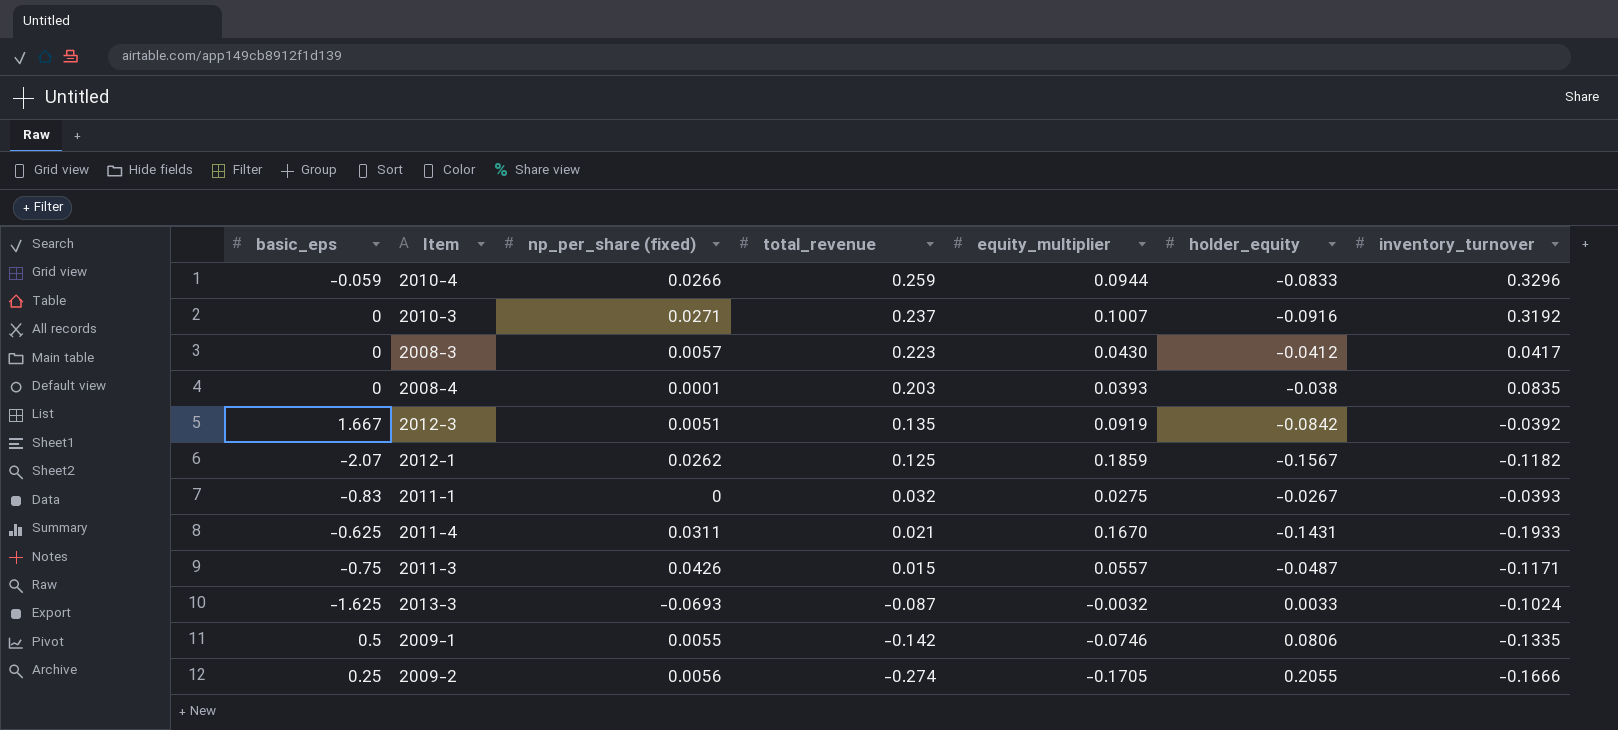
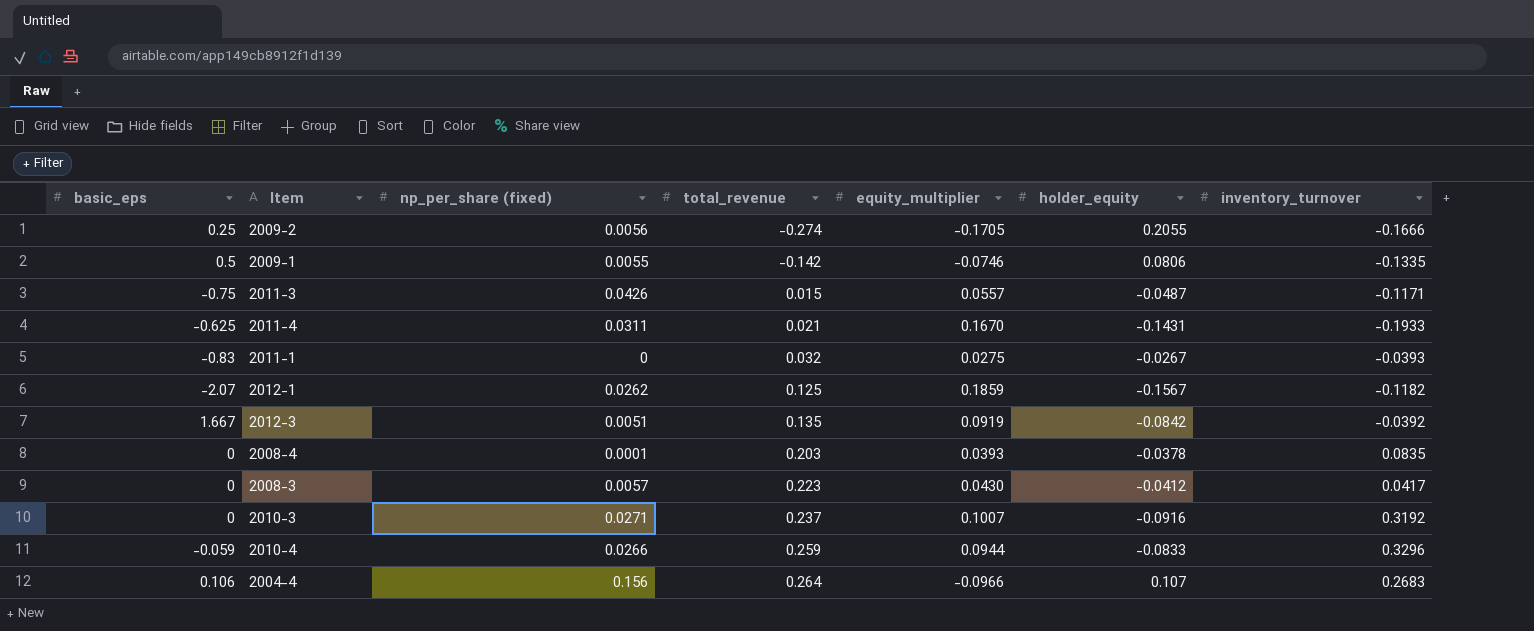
row order: total_revenue descending -> total_revenue ascending
row 2013-3: -1.625 | -0.0693 | -0.087 | -0.0032 | 0.0033 | -0.1024 -> none
2008-4 | holder_equity: -0.038 -> -0.0378
row 2004-4: none -> 0.106 | 0.156 | 0.264 | -0.0966 | 0.107 | 0.2683

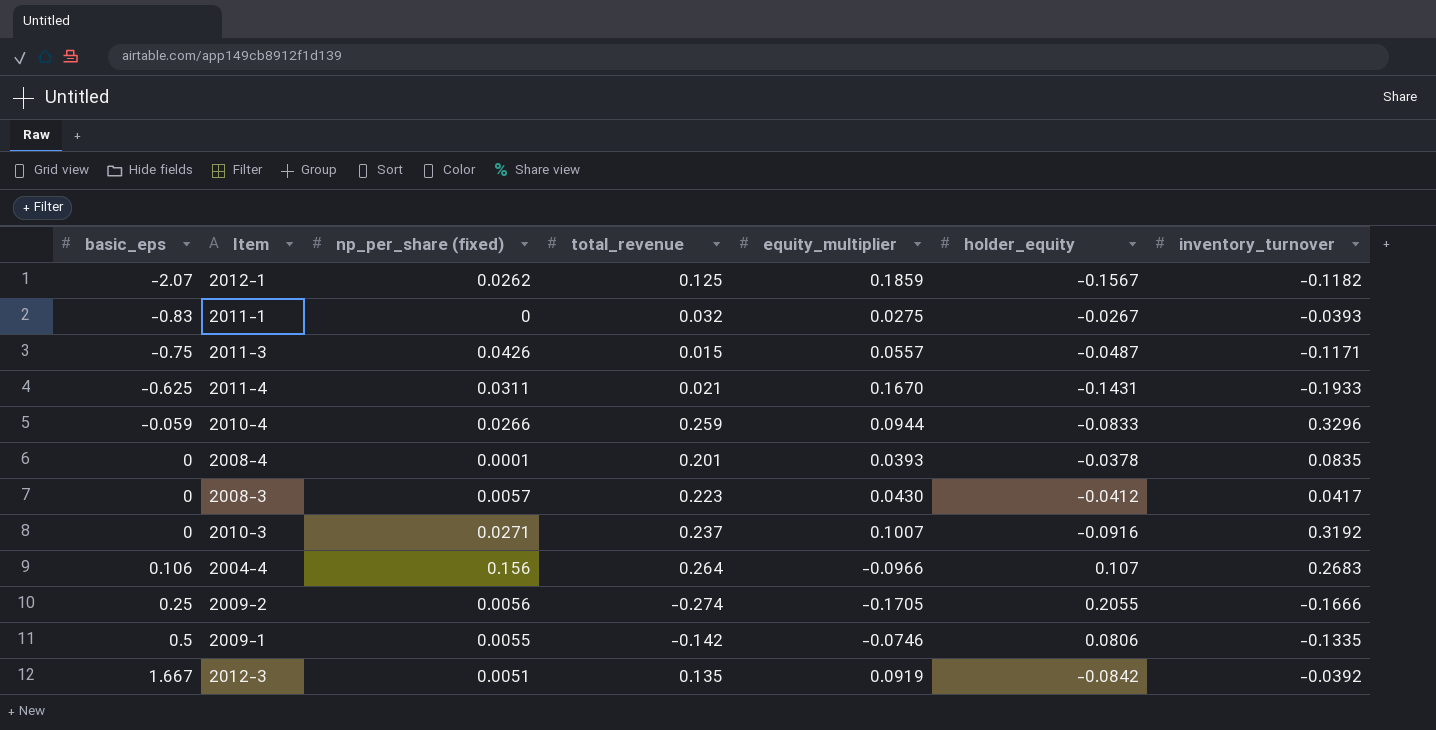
row order: total_revenue ascending -> basic_eps ascending
2008-4 | total_revenue: 0.203 -> 0.201

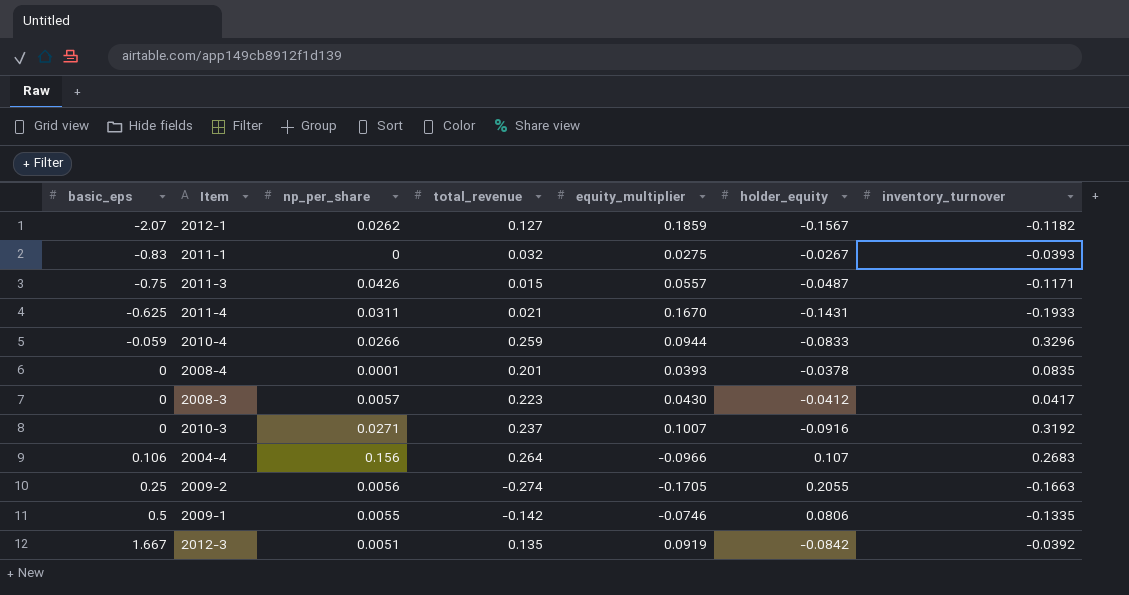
column name: np_per_share (fixed) -> np_per_share
2012-1 | total_revenue: 0.125 -> 0.127
2009-2 | inventory_turnover: -0.1666 -> -0.1663

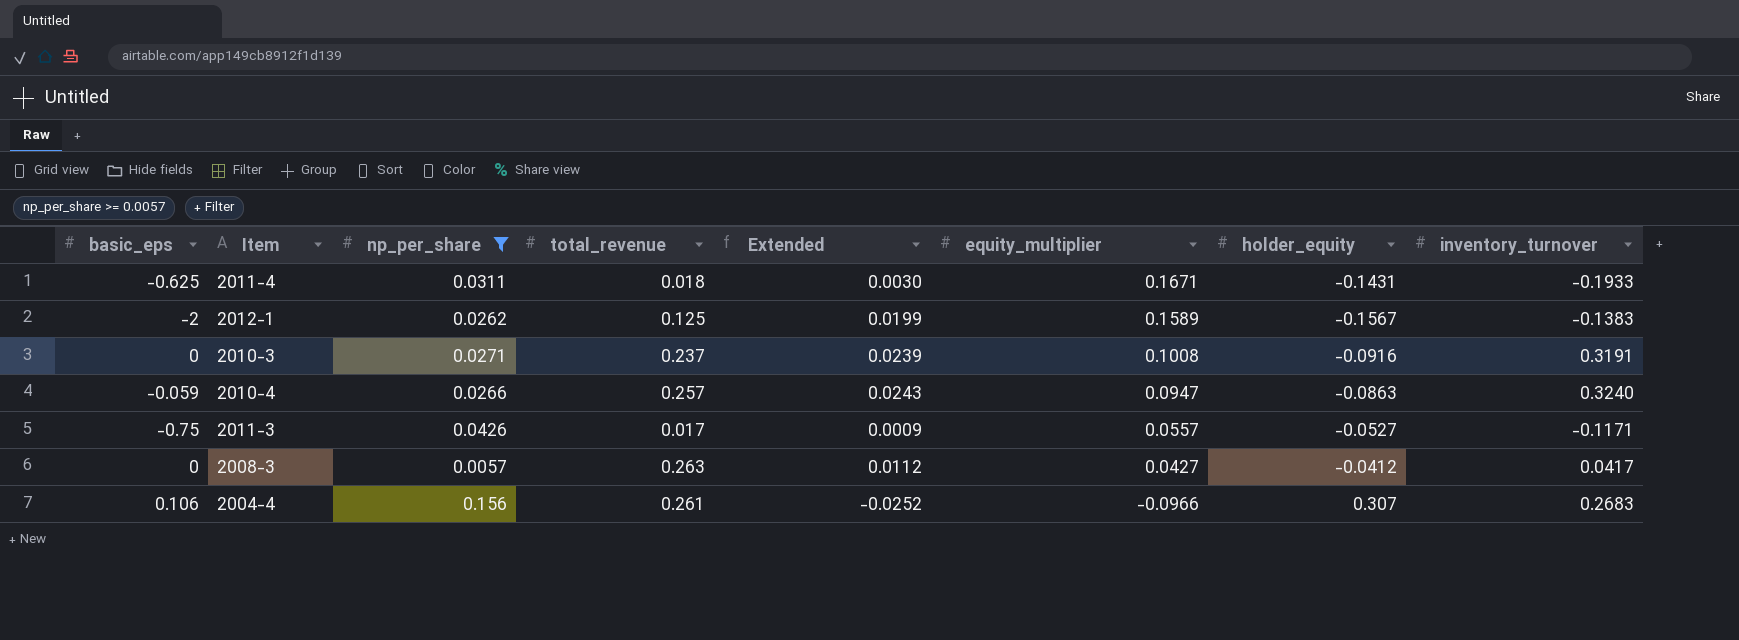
filter: none -> np_per_share >= 0.0057
row order: basic_eps ascending -> equity_multiplier descending
column Extended | formula: none -> [total_revenue] * [equity_multiplier]
2011-4 | total_revenue: 0.021 -> 0.018
2011-4 | equity_multiplier: 0.1670 -> 0.1671
2012-1 | basic_eps: -2.07 -> -2
2012-1 | total_revenue: 0.127 -> 0.125
2012-1 | equity_multiplier: 0.1859 -> 0.1589
2012-1 | inventory_turnover: -0.1182 -> -0.1383
2010-3 | equity_multiplier: 0.1007 -> 0.1008
2010-3 | inventory_turnover: 0.3192 -> 0.3191
2010-4 | total_revenue: 0.259 -> 0.257
2010-4 | equity_multiplier: 0.0944 -> 0.0947
2010-4 | holder_equity: -0.0833 -> -0.0863
2010-4 | inventory_turnover: 0.3296 -> 0.3240
2011-3 | total_revenue: 0.015 -> 0.017
2011-3 | holder_equity: -0.0487 -> -0.0527
2008-3 | total_revenue: 0.223 -> 0.263
2008-3 | equity_multiplier: 0.0430 -> 0.0427
2004-4 | total_revenue: 0.264 -> 0.261
2004-4 | holder_equity: 0.107 -> 0.307

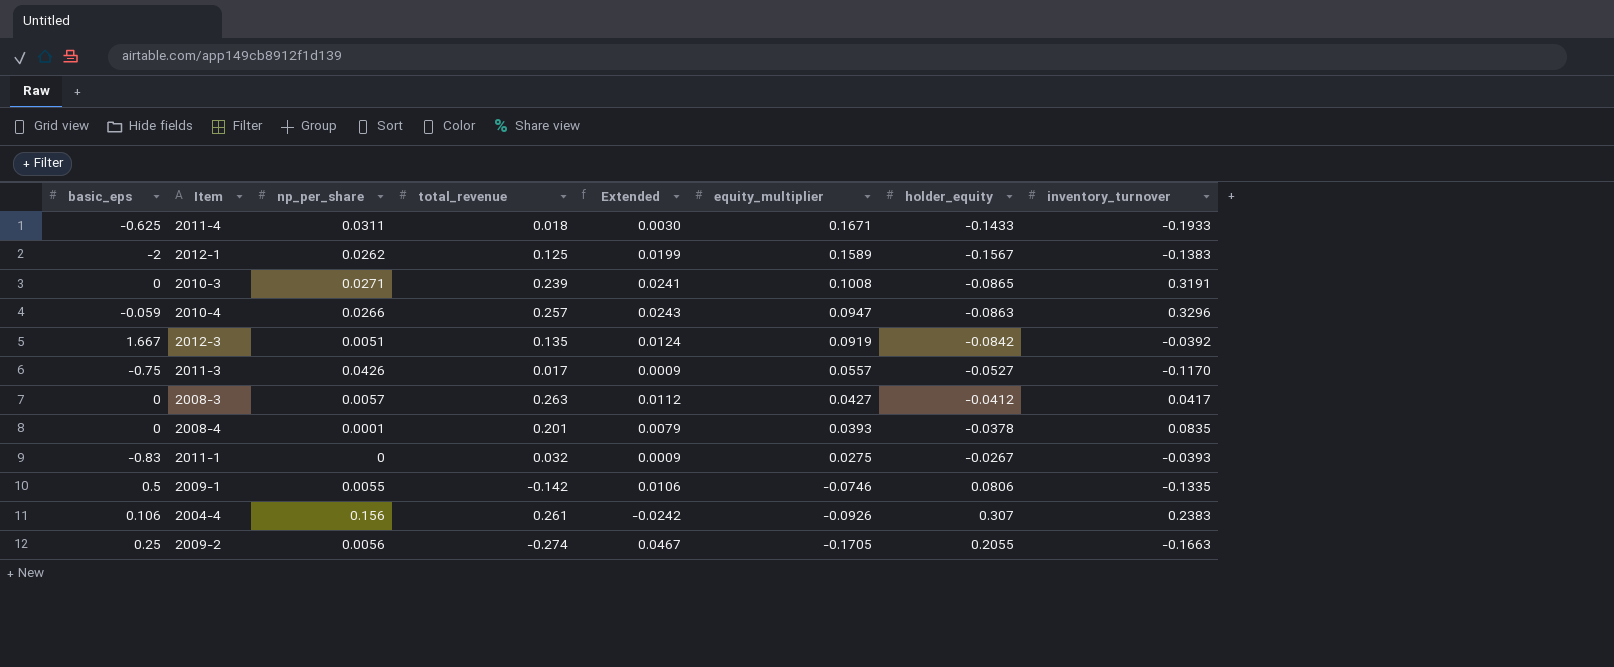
filter: np_per_share >= 0.0057 -> none
2011-4 | holder_equity: -0.1431 -> -0.1433
2010-3 | total_revenue: 0.237 -> 0.239
2010-3 | Extended: 0.0239 -> 0.0241
2010-3 | holder_equity: -0.0916 -> -0.0865
2010-4 | inventory_turnover: 0.3240 -> 0.3296
2011-3 | inventory_turnover: -0.1171 -> -0.1170
2004-4 | Extended: -0.0252 -> -0.0242
2004-4 | equity_multiplier: -0.0966 -> -0.0926
2004-4 | inventory_turnover: 0.2683 -> 0.2383

